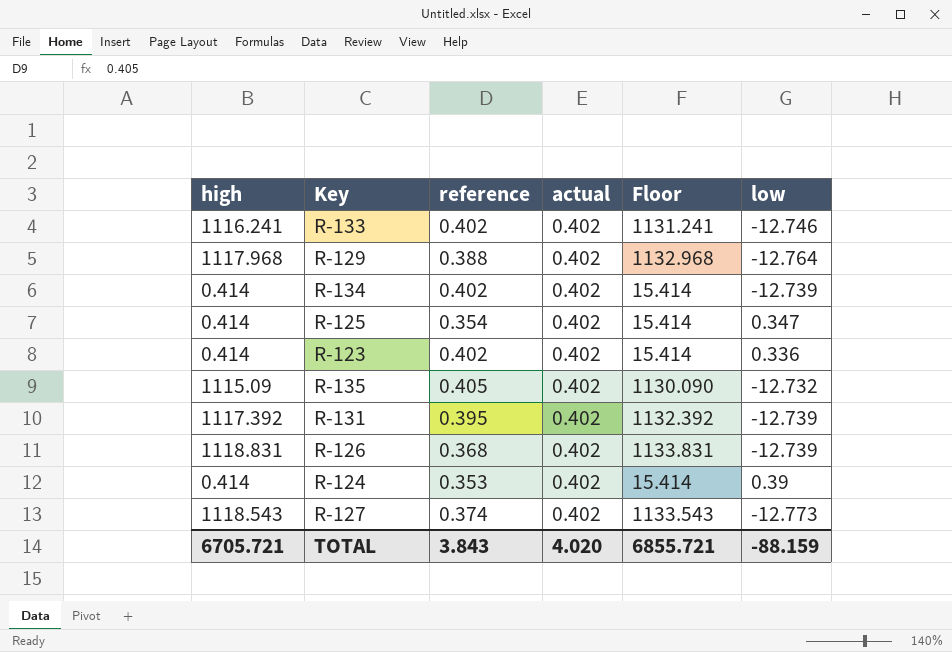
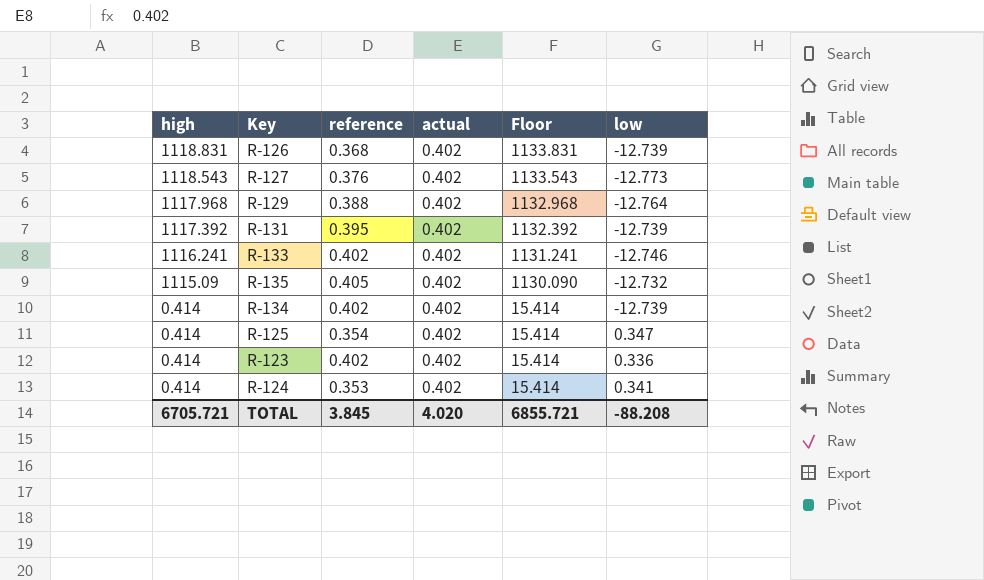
row order: none -> high descending
R-127 | reference: 0.374 -> 0.376
R-124 | low: 0.39 -> 0.341
TOTAL | reference: 3.843 -> 3.845
TOTAL | low: -88.159 -> -88.208

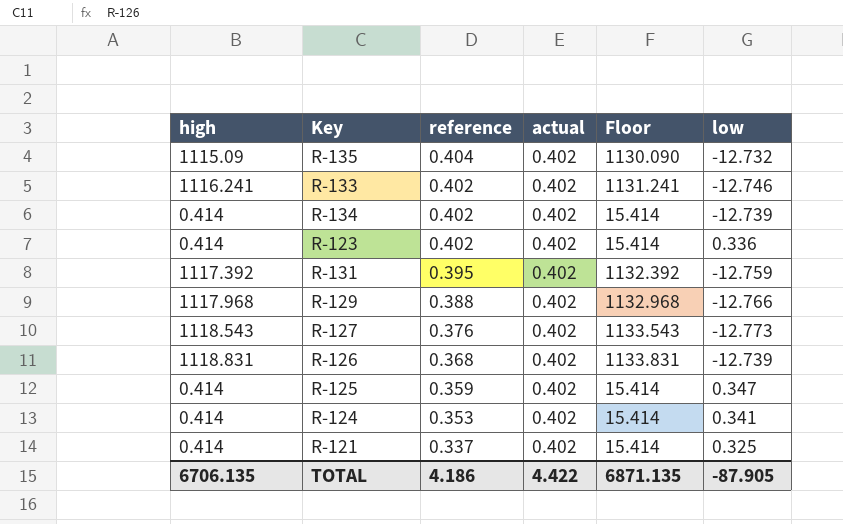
row order: high descending -> reference descending
R-135 | reference: 0.405 -> 0.404
R-131 | low: -12.739 -> -12.759
R-129 | low: -12.764 -> -12.766
R-125 | reference: 0.354 -> 0.359
row R-121: none -> 0.414 | 0.337 | 0.402 | 15.414 | 0.325
TOTAL | high: 6705.721 -> 6706.135
TOTAL | reference: 3.845 -> 4.186
TOTAL | actual: 4.020 -> 4.422
TOTAL | Floor: 6855.721 -> 6871.135
TOTAL | low: -88.208 -> -87.905

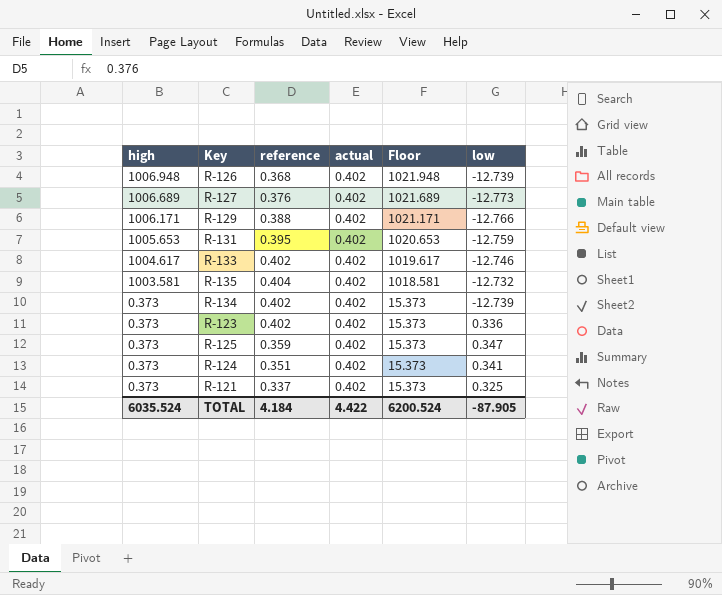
row order: reference descending -> high descending
R-126 | high: 1118.831 -> 1006.948
R-126 | Floor: 1133.831 -> 1021.948
R-127 | high: 1118.543 -> 1006.689
R-127 | Floor: 1133.543 -> 1021.689
R-129 | high: 1117.968 -> 1006.171
R-129 | Floor: 1132.968 -> 1021.171
R-131 | high: 1117.392 -> 1005.653
R-131 | Floor: 1132.392 -> 1020.653
R-133 | high: 1116.241 -> 1004.617
R-133 | Floor: 1131.241 -> 1019.617
R-135 | high: 1115.09 -> 1003.581
R-135 | Floor: 1130.090 -> 1018.581
R-134 | high: 0.414 -> 0.373
R-134 | Floor: 15.414 -> 15.373
R-123 | high: 0.414 -> 0.373
R-123 | Floor: 15.414 -> 15.373
R-125 | high: 0.414 -> 0.373
R-125 | Floor: 15.414 -> 15.373
R-124 | high: 0.414 -> 0.373
R-124 | reference: 0.353 -> 0.351
R-124 | Floor: 15.414 -> 15.373
R-121 | high: 0.414 -> 0.373
R-121 | Floor: 15.414 -> 15.373
TOTAL | high: 6706.135 -> 6035.524
TOTAL | reference: 4.186 -> 4.184
TOTAL | Floor: 6871.135 -> 6200.524

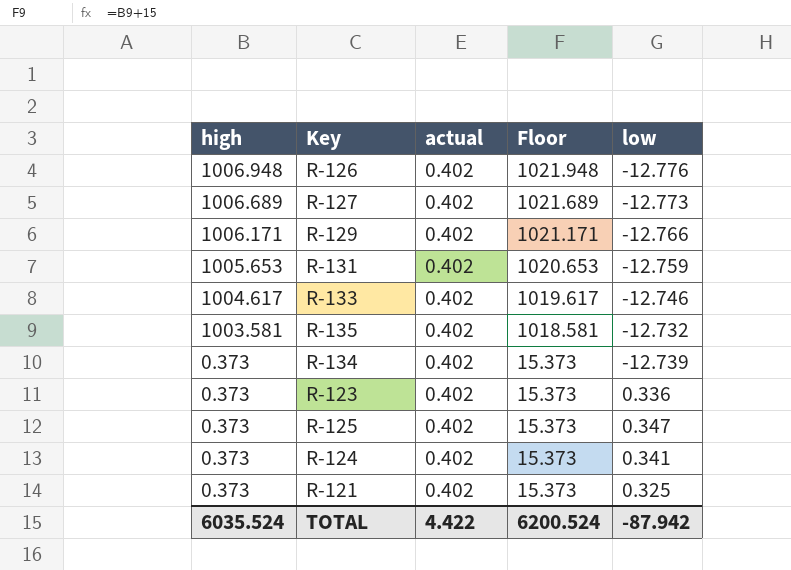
column reference | position: 3 -> none
R-126 | low: -12.739 -> -12.776
TOTAL | low: -87.905 -> -87.942

